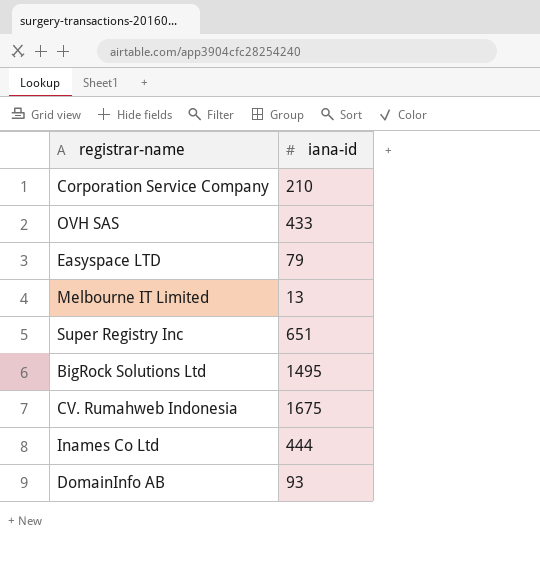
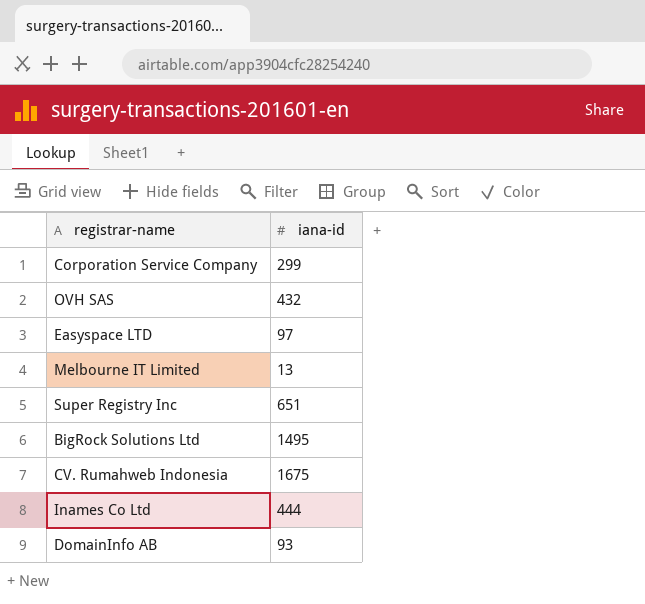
Corporation Service Company | iana-id: 210 -> 299
OVH SAS | iana-id: 433 -> 432
Easyspace LTD | iana-id: 79 -> 97

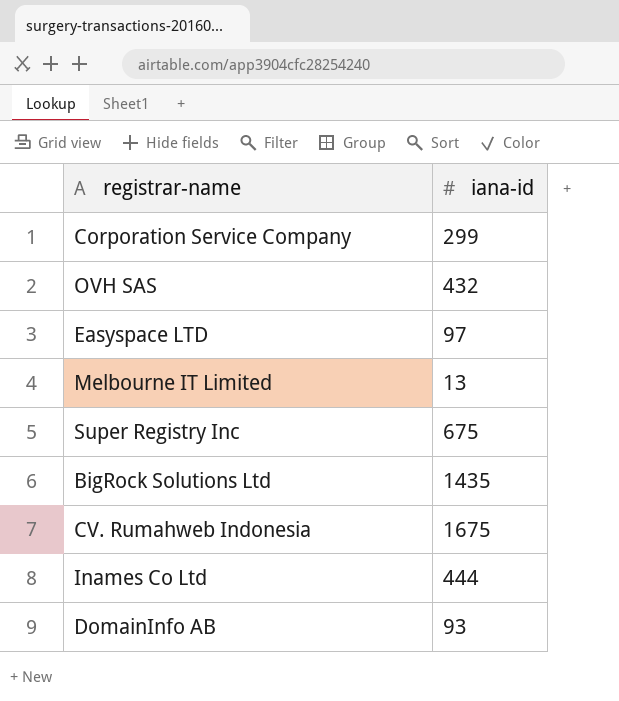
Super Registry Inc | iana-id: 651 -> 675
BigRock Solutions Ltd | iana-id: 1495 -> 1435

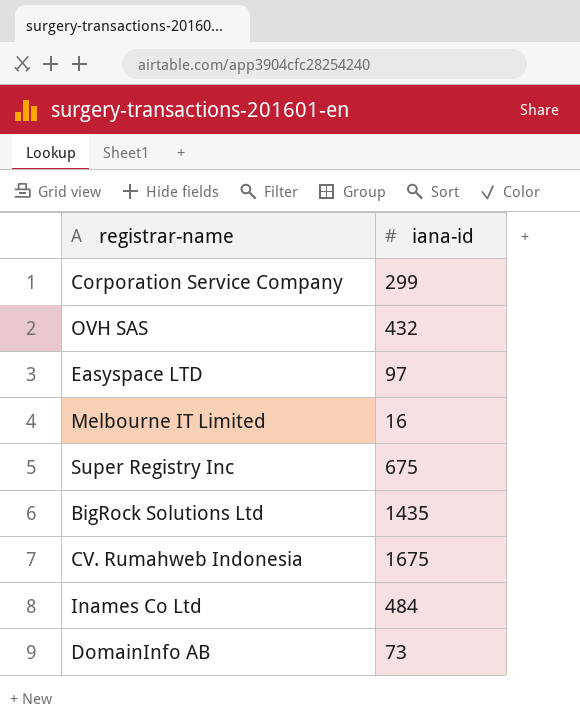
Melbourne IT Limited | iana-id: 13 -> 16
Inames Co Ltd | iana-id: 444 -> 484
DomainInfo AB | iana-id: 93 -> 73

